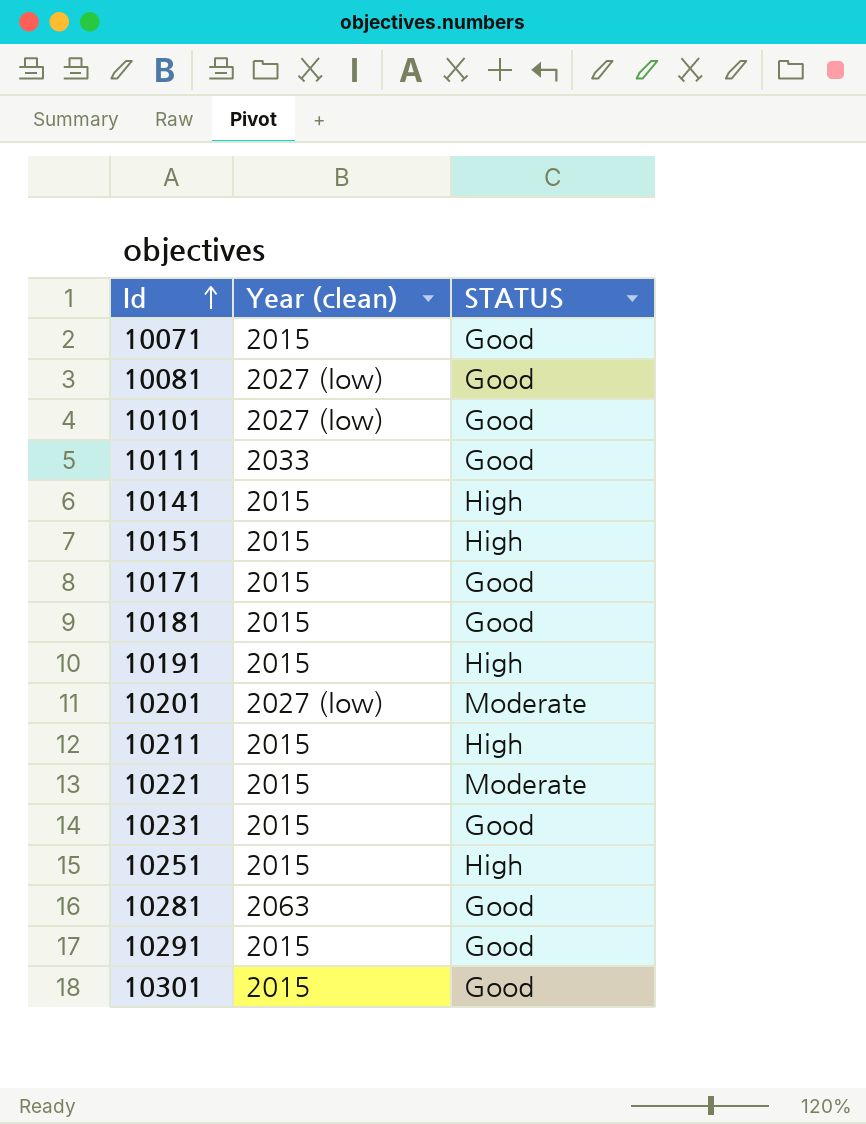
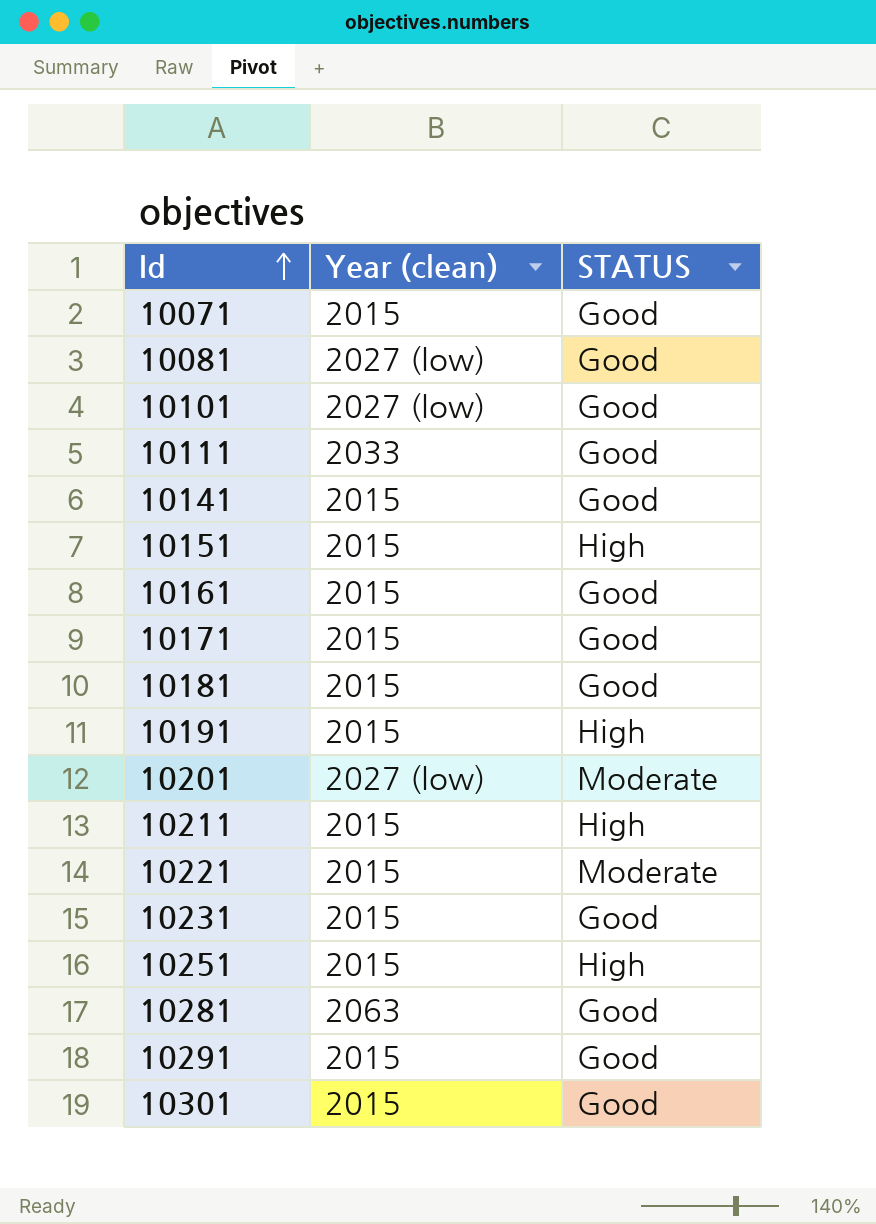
10141 | STATUS: High -> Good
row 10161: none -> 2015 | Good

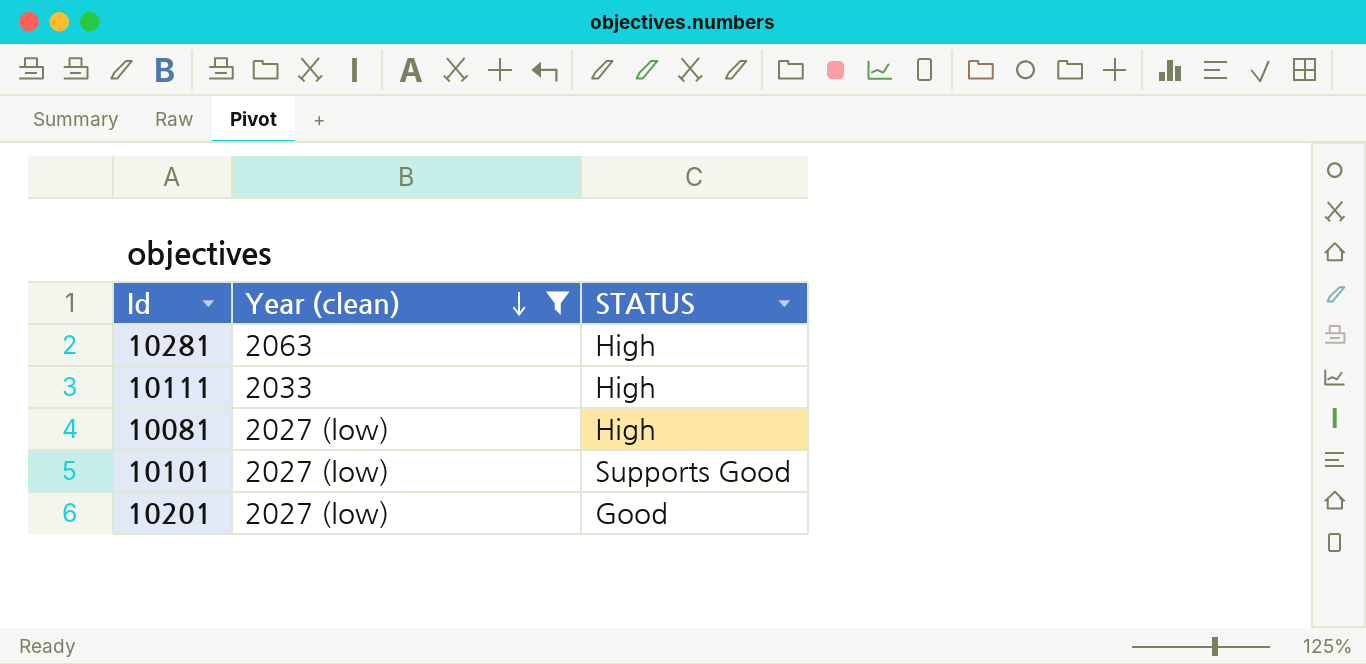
filter: none -> Year (clean) != 2015
row order: Id ascending -> Year (clean) descending
10281 | STATUS: Good -> High
10111 | STATUS: Good -> High
10081 | STATUS: Good -> High
10101 | STATUS: Good -> Supports Good
10201 | STATUS: Moderate -> Good

